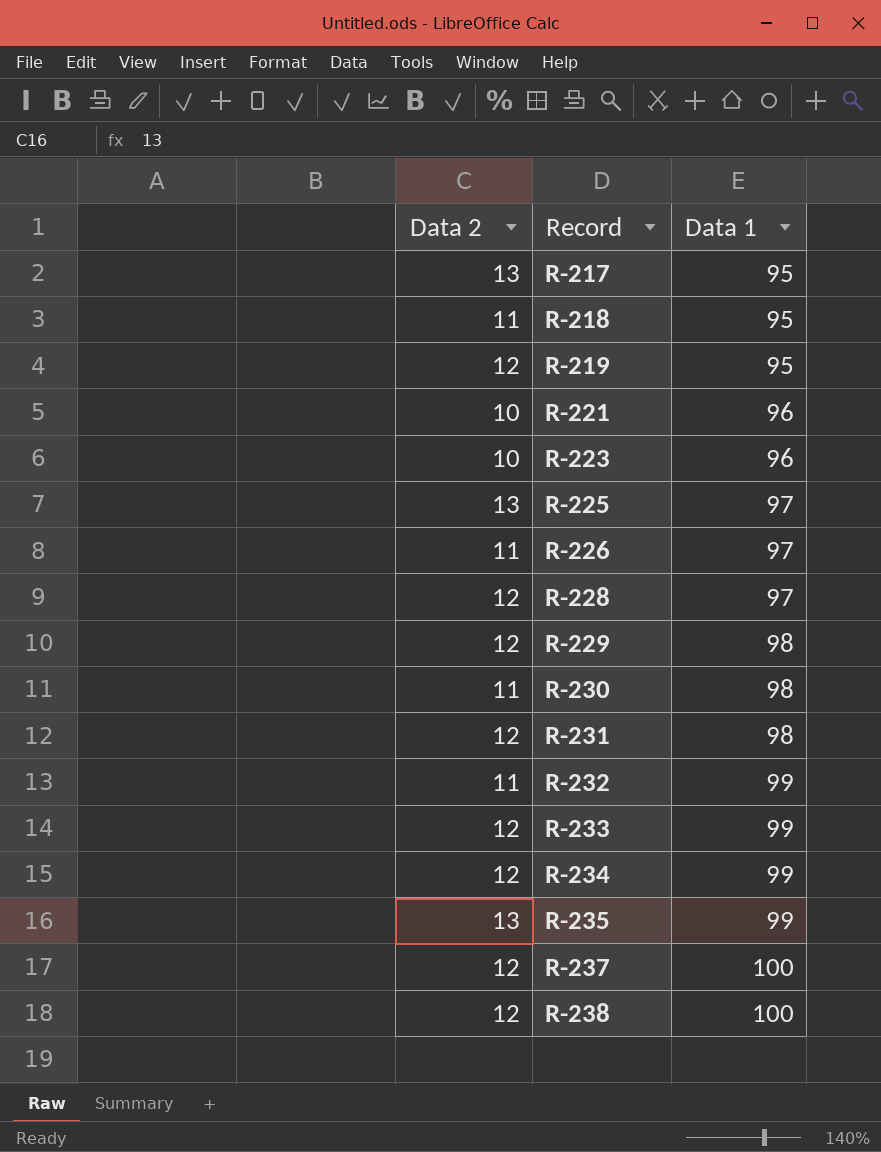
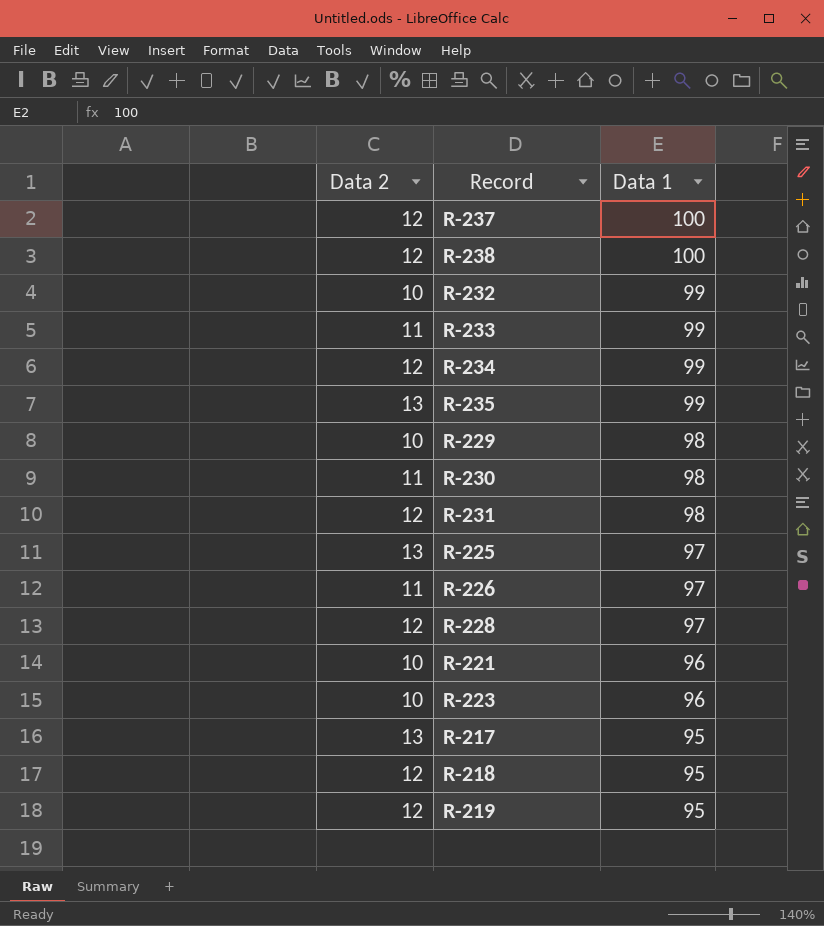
row order: Record ascending -> Data 1 descending
R-232 | Data 2: 11 -> 10
R-233 | Data 2: 12 -> 11
R-229 | Data 2: 12 -> 10
R-218 | Data 2: 11 -> 12

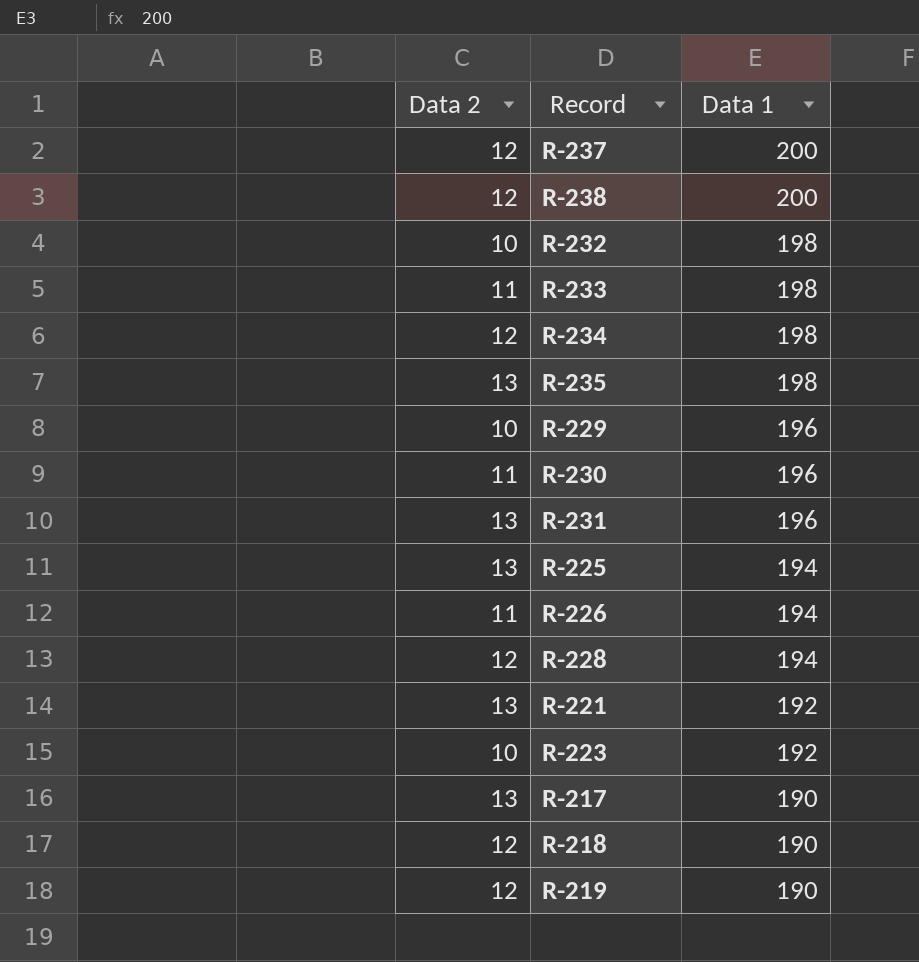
R-237 | Data 1: 100 -> 200
R-238 | Data 1: 100 -> 200
R-232 | Data 1: 99 -> 198
R-233 | Data 1: 99 -> 198
R-234 | Data 1: 99 -> 198
R-235 | Data 1: 99 -> 198
R-229 | Data 1: 98 -> 196
R-230 | Data 1: 98 -> 196
R-231 | Data 2: 12 -> 13
R-231 | Data 1: 98 -> 196
R-225 | Data 1: 97 -> 194
R-226 | Data 1: 97 -> 194
R-228 | Data 1: 97 -> 194
R-221 | Data 2: 10 -> 13
R-221 | Data 1: 96 -> 192
R-223 | Data 1: 96 -> 192
R-217 | Data 1: 95 -> 190
R-218 | Data 1: 95 -> 190
R-219 | Data 1: 95 -> 190

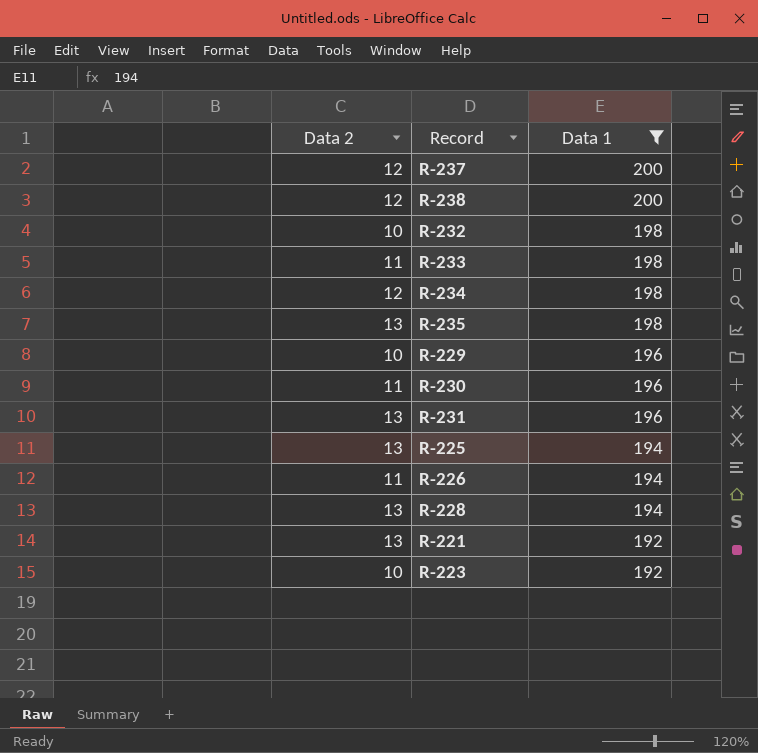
filter: none -> Data 1 != 190
R-228 | Data 2: 12 -> 13

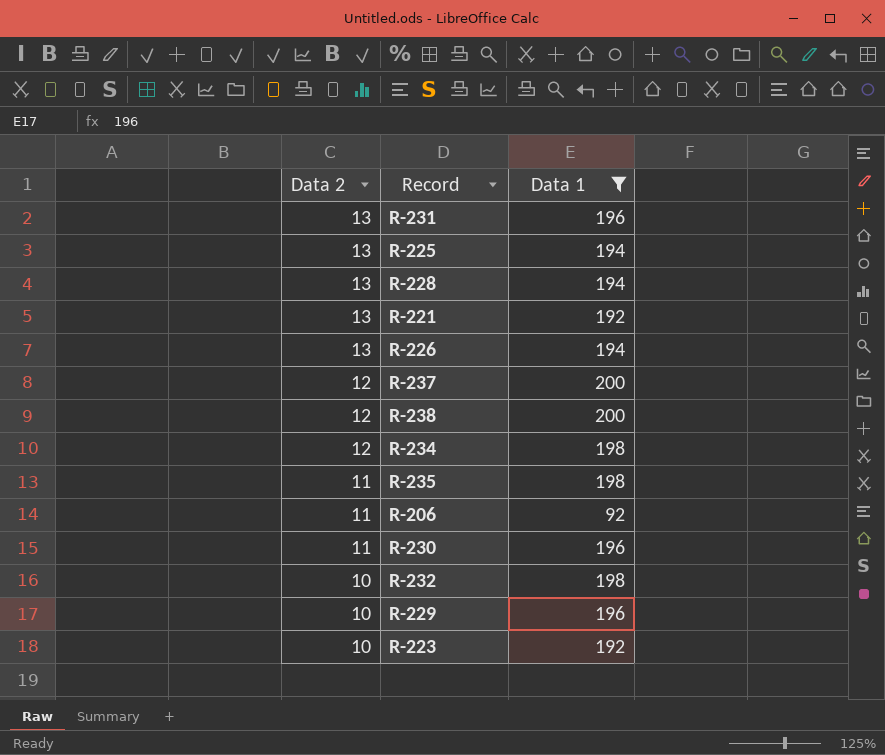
row order: Data 1 descending -> Data 2 descending
row R-233: 11 | 198 -> none
R-226 | Data 2: 11 -> 13
R-235 | Data 2: 13 -> 11
row R-206: none -> 11 | 92

